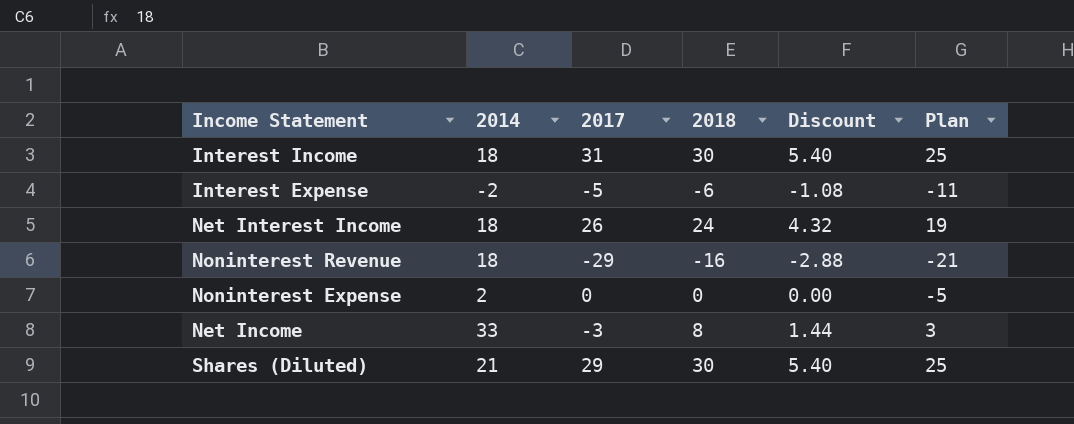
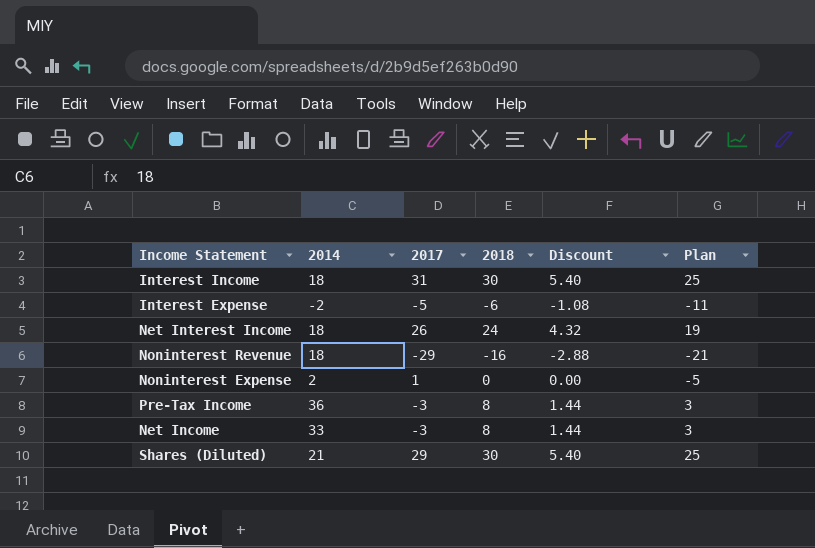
Noninterest Expense | 2017: 0 -> 1
row Pre-Tax Income: none -> 36 | -3 | 8 | 1.44 | 3

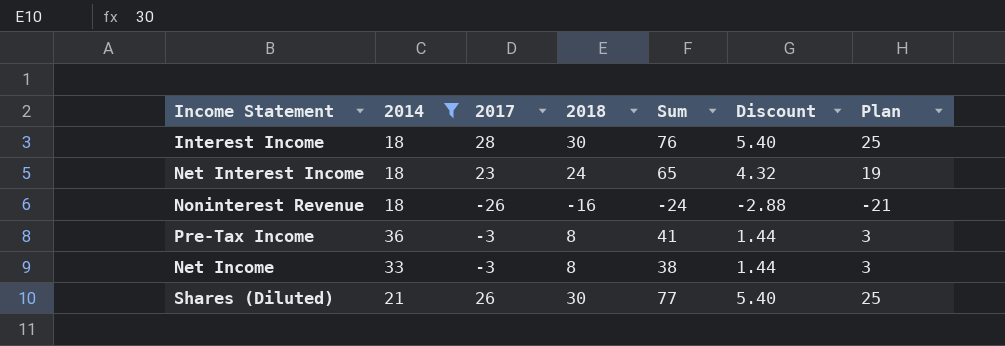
filter: none -> 2014 >= 18
column Sum | formula: none -> [2014] + [2017] + [2018]
Interest Income | 2017: 31 -> 28
Net Interest Income | 2017: 26 -> 23
Noninterest Revenue | 2017: -29 -> -26
Shares (Diluted) | 2017: 29 -> 26

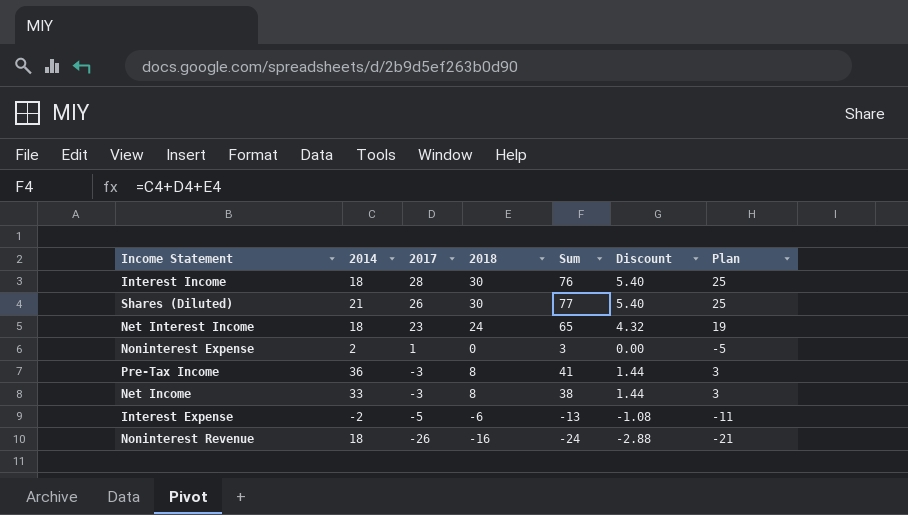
filter: 2014 >= 18 -> none
row order: none -> 2017 descending

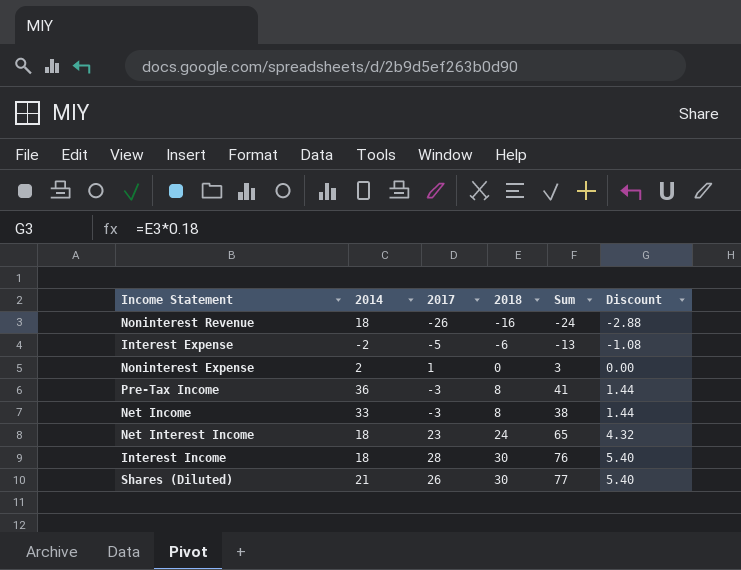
row order: 2017 descending -> 2018 ascending
column Plan | formula: [2018] - 5 -> none

